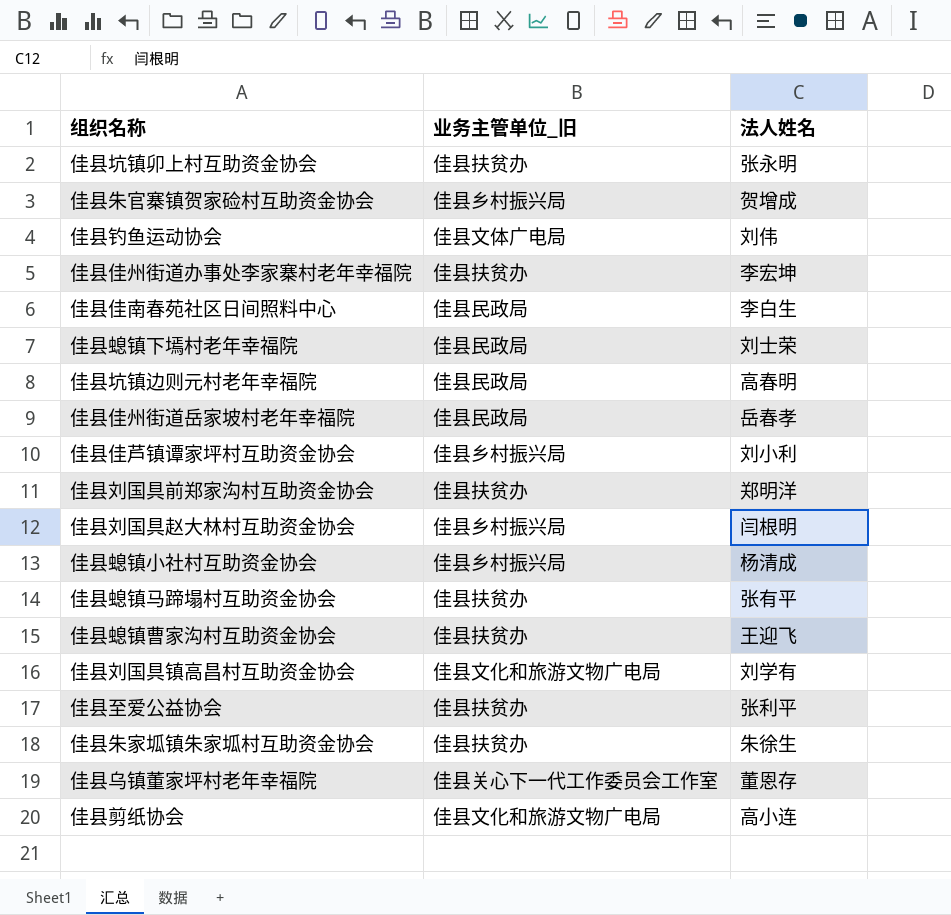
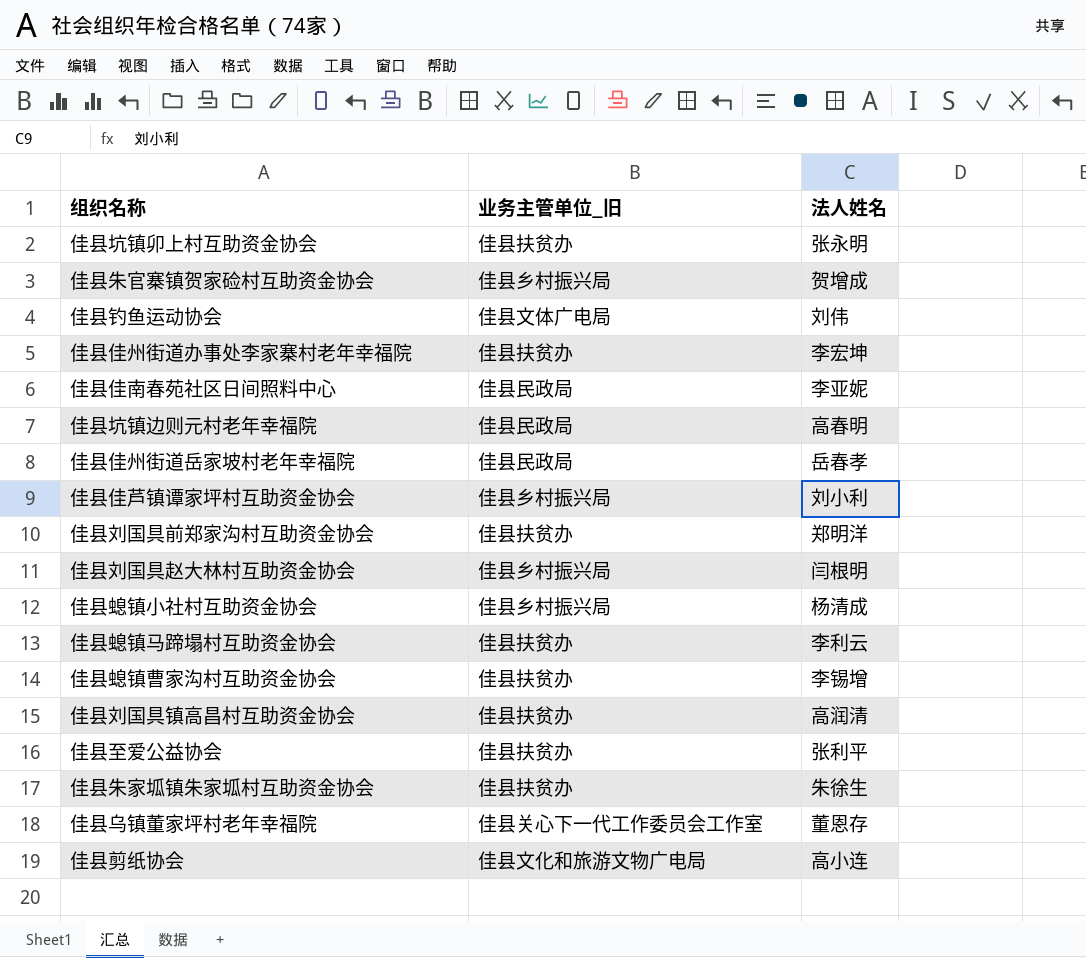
row 佳县螅镇下墕村老年幸福院: 佳县民政局 | 刘士荣 -> none
佳县佳南春苑社区日间照料中心 | 法人姓名: 李白生 -> 李亚妮
佳县螅镇马蹄塌村互助资金协会 | 法人姓名: 张有平 -> 李利云
佳县螅镇曹家沟村互助资金协会 | 法人姓名: 王迎飞 -> 李锡增
佳县刘国具镇高昌村互助资金协会 | 业务主管单位_旧: 佳县文化和旅游文物广电局 -> 佳县扶贫办
佳县刘国具镇高昌村互助资金协会 | 法人姓名: 刘学有 -> 高润清

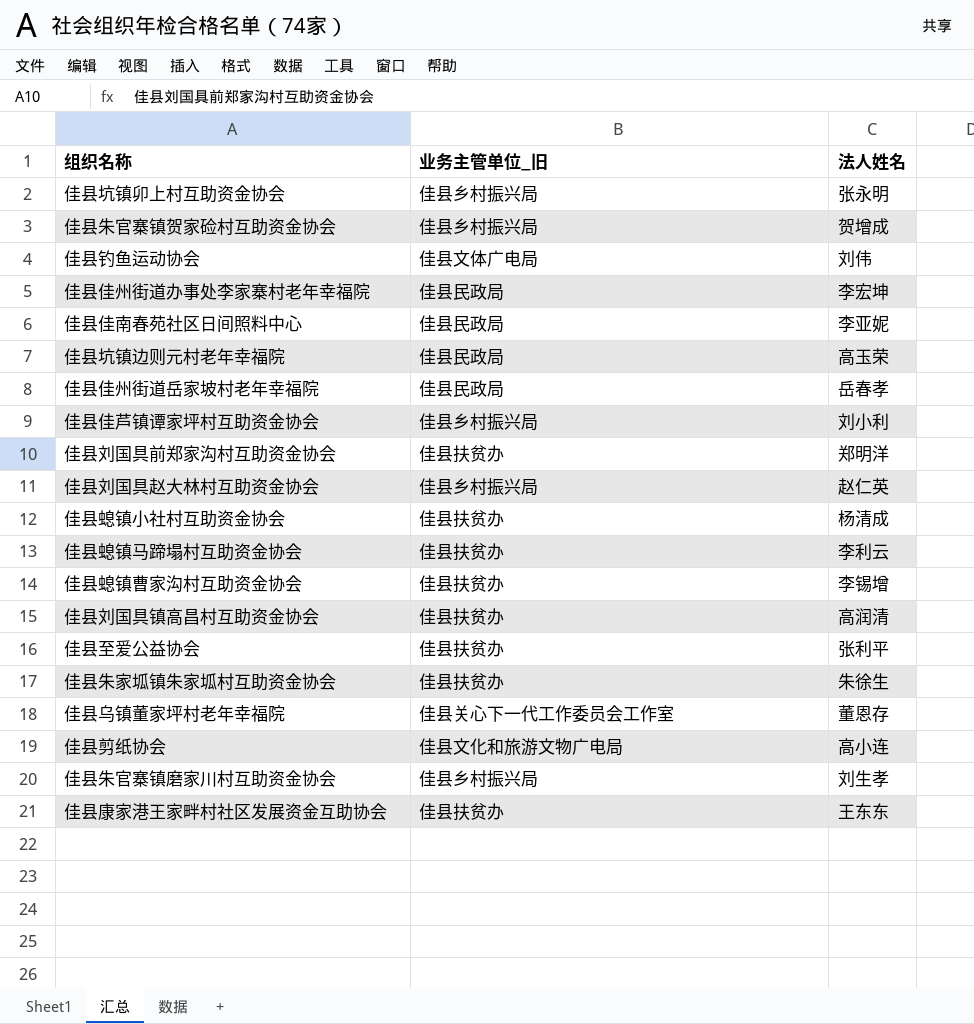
佳县坑镇卯上村互助资金协会 | 业务主管单位_旧: 佳县扶贫办 -> 佳县乡村振兴局
佳县佳州街道办事处李家寨村老年幸福院 | 业务主管单位_旧: 佳县扶贫办 -> 佳县民政局
佳县坑镇边则元村老年幸福院 | 法人姓名: 高春明 -> 高玉荣
佳县刘国具赵大林村互助资金协会 | 法人姓名: 闫根明 -> 赵仁英
佳县螅镇小社村互助资金协会 | 业务主管单位_旧: 佳县乡村振兴局 -> 佳县扶贫办
row 佳县朱官寨镇磨家川村互助资金协会: none -> 佳县乡村振兴局 | 刘生孝
row 佳县康家港王家畔村社区发展资金互助协会: none -> 佳县扶贫办 | 王东东

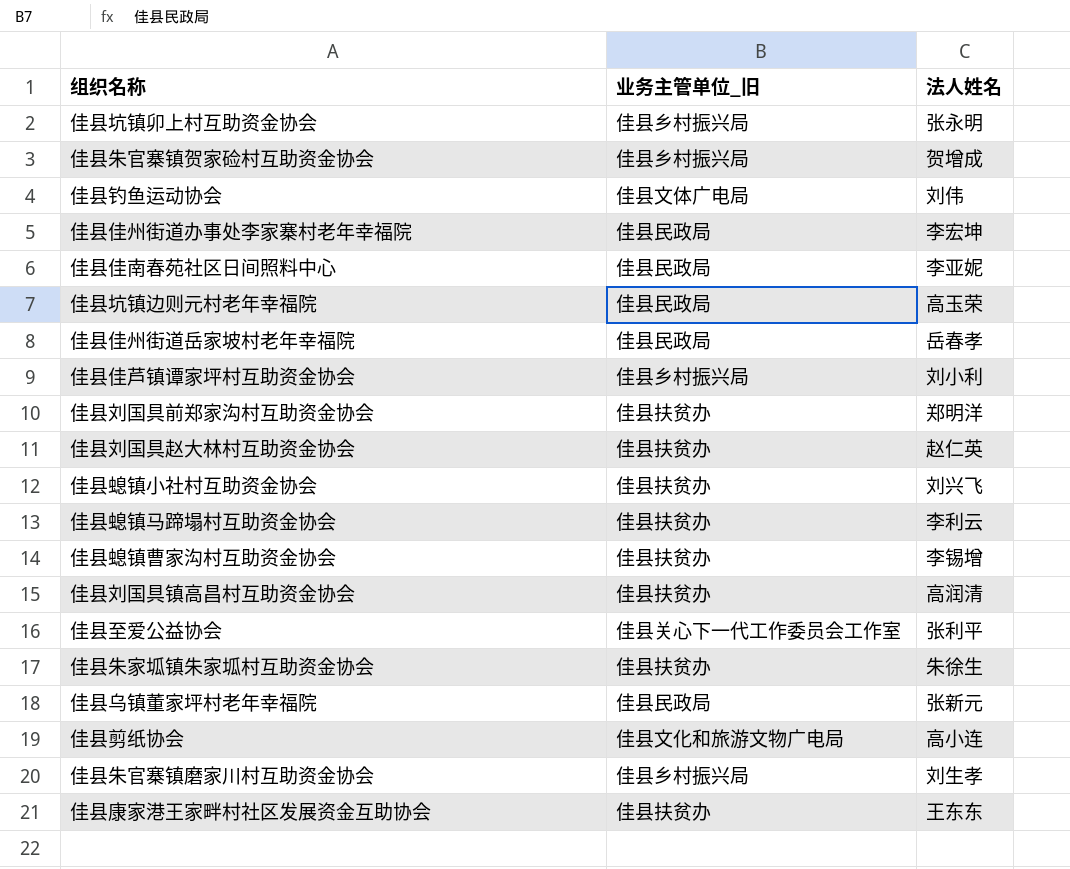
佳县刘国具赵大林村互助资金协会 | 业务主管单位_旧: 佳县乡村振兴局 -> 佳县扶贫办
佳县螅镇小社村互助资金协会 | 法人姓名: 杨清成 -> 刘兴飞
佳县至爱公益协会 | 业务主管单位_旧: 佳县扶贫办 -> 佳县关心下一代工作委员会工作室
佳县乌镇董家坪村老年幸福院 | 业务主管单位_旧: 佳县关心下一代工作委员会工作室 -> 佳县民政局
佳县乌镇董家坪村老年幸福院 | 法人姓名: 董恩存 -> 张新元

